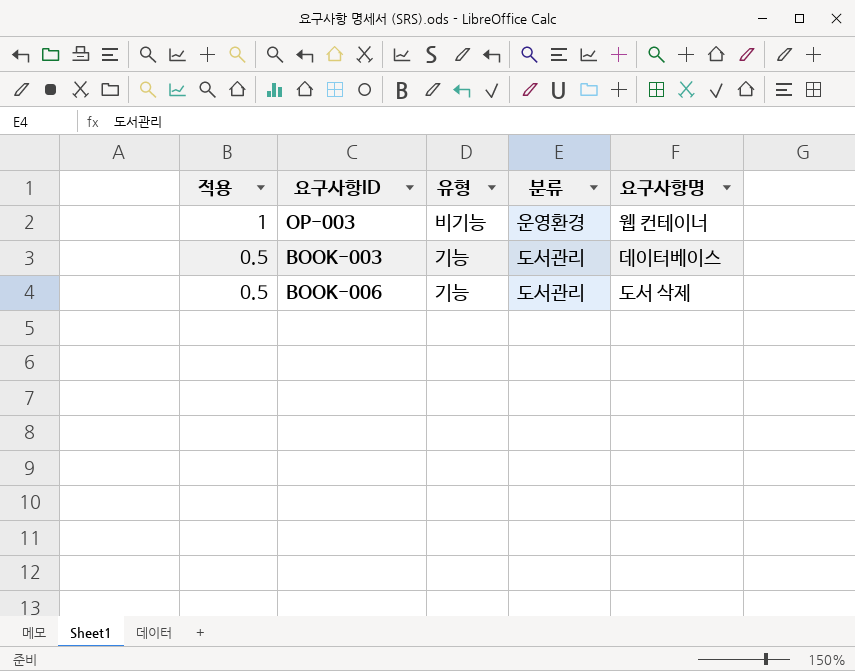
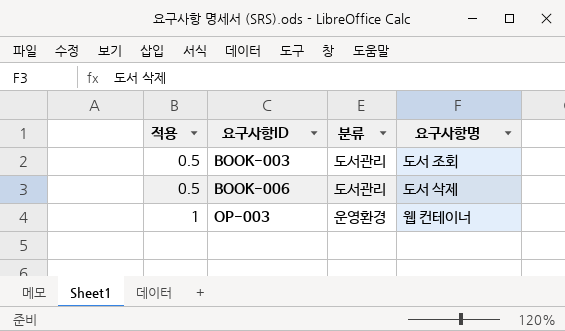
row order: 적용 descending -> 적용 ascending
column 유형 | position: 3 -> none
BOOK-003 | 요구사항명: 데이터베이스 -> 도서 조회

